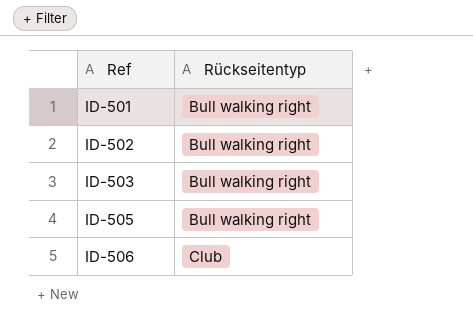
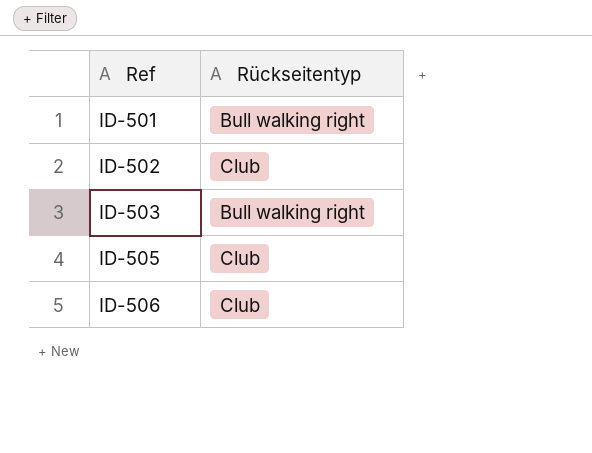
ID-502 | Rückseitentyp: Bull walking right -> Club
ID-505 | Rückseitentyp: Bull walking right -> Club

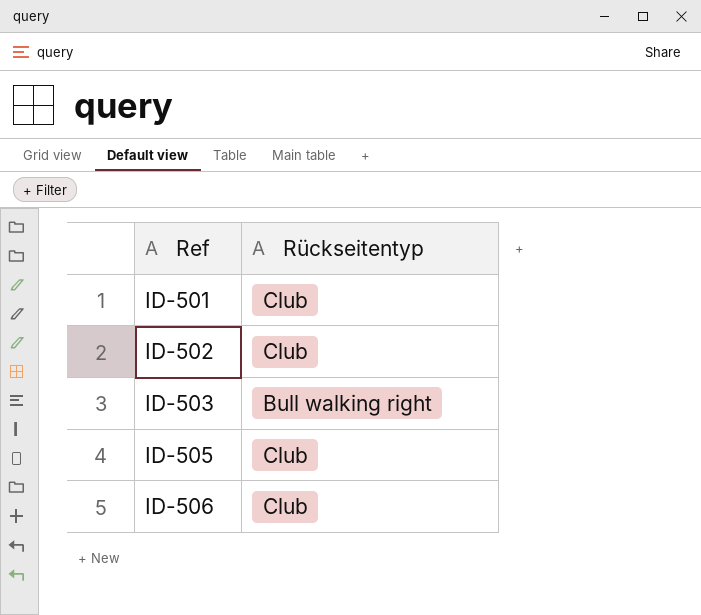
ID-501 | Rückseitentyp: Bull walking right -> Club

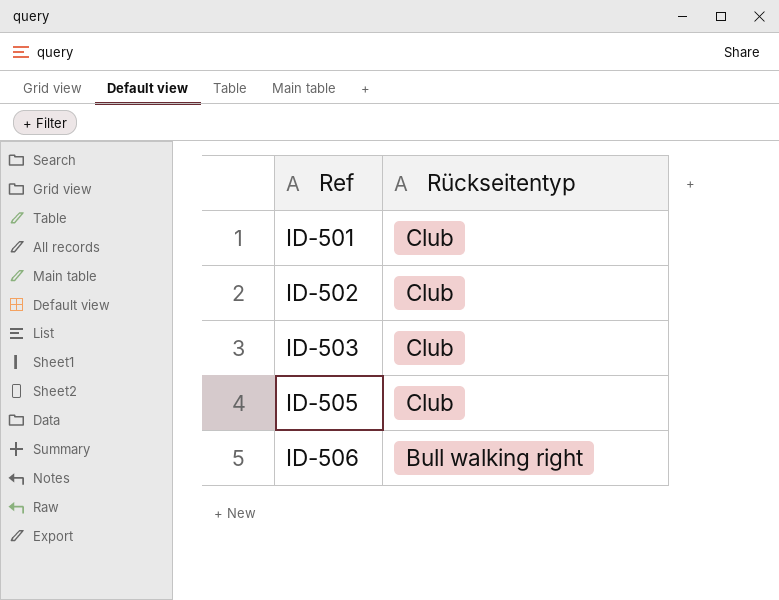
ID-503 | Rückseitentyp: Bull walking right -> Club
ID-506 | Rückseitentyp: Club -> Bull walking right

